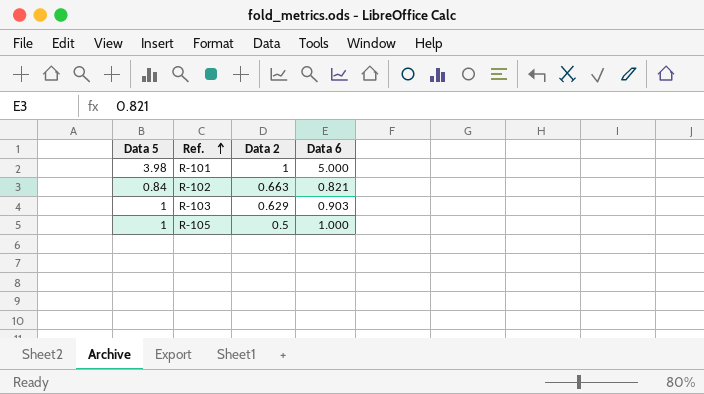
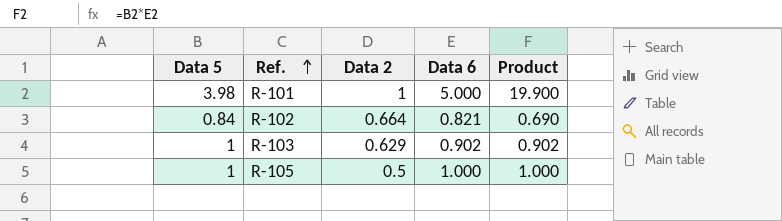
column Product | formula: none -> [Data 5] * [Data 6]
R-102 | Data 2: 0.663 -> 0.664
R-103 | Data 6: 0.903 -> 0.902

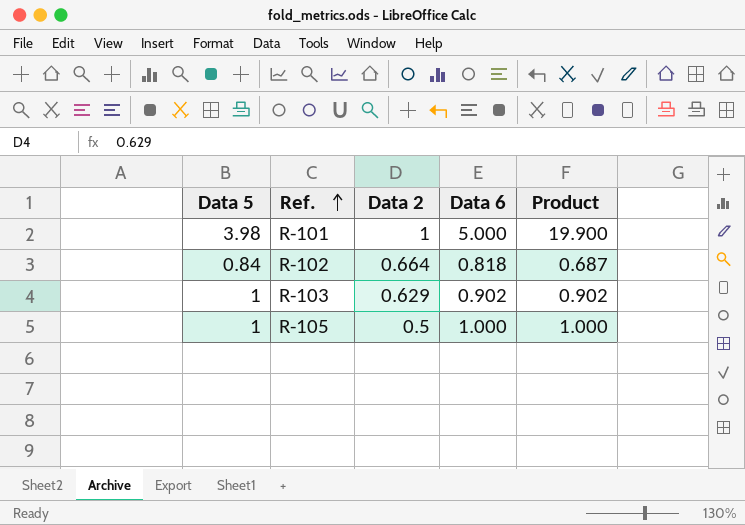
R-102 | Data 6: 0.821 -> 0.818
R-102 | Product: 0.690 -> 0.687

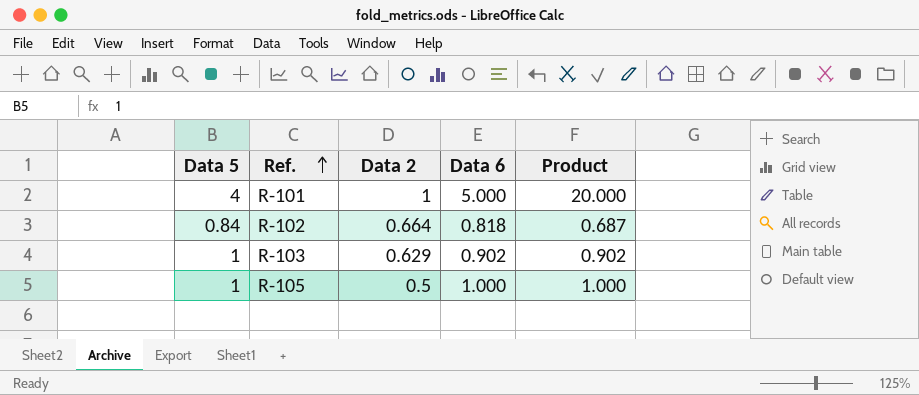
R-101 | Data 5: 3.98 -> 4
R-101 | Product: 19.900 -> 20.000

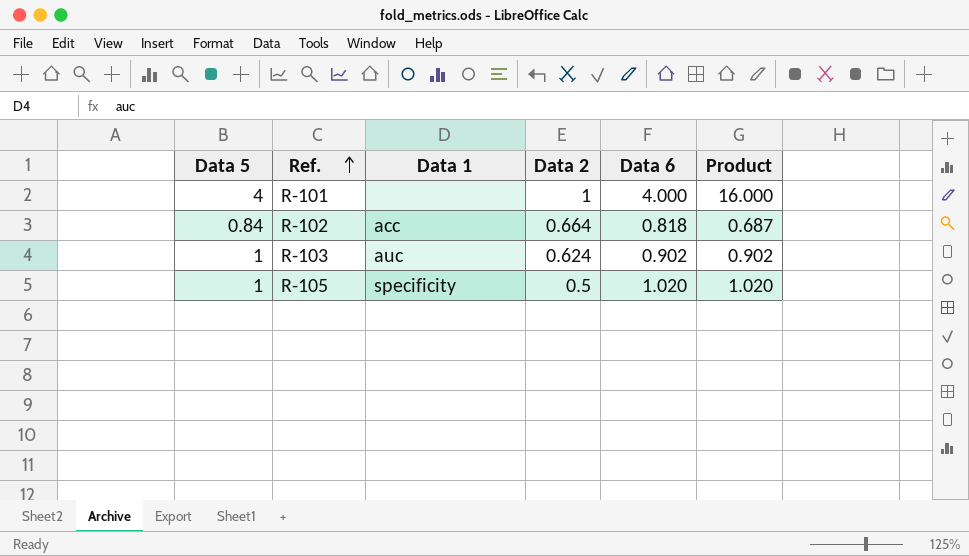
column Data 1 | position: none -> 3
R-101 | Data 6: 5.000 -> 4.000
R-101 | Product: 20.000 -> 16.000
R-103 | Data 2: 0.629 -> 0.624
R-105 | Data 6: 1.000 -> 1.020
R-105 | Product: 1.000 -> 1.020

